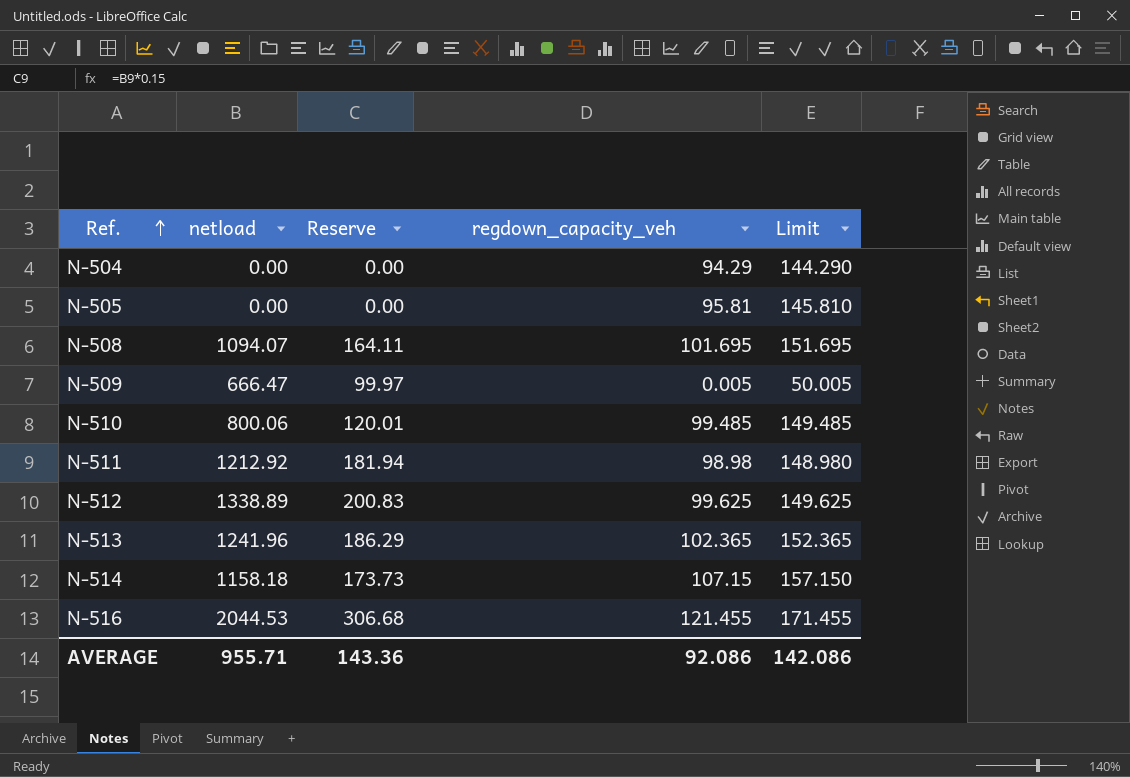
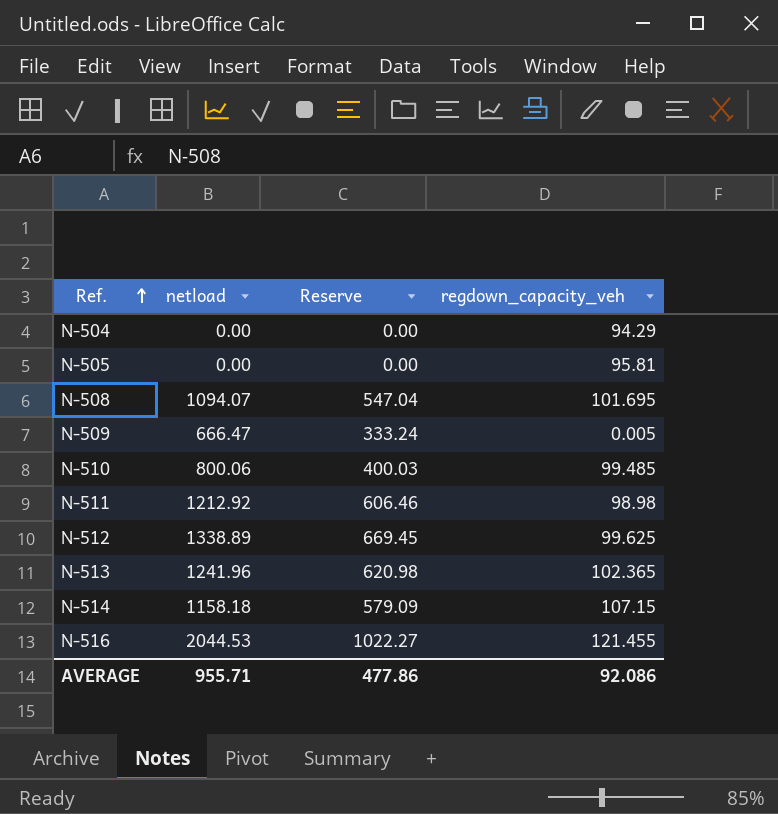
column Limit | formula: [regdown_capacity_veh] + 50 -> none
column Reserve | formula: [netload] * 0.15 -> [netload] * 0.5
AVERAGE | Reserve: 143.36 -> 477.86

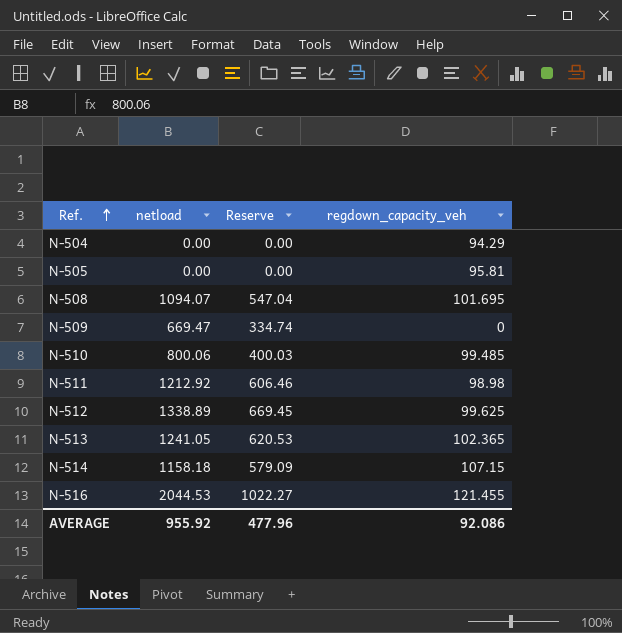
N-509 | netload: 666.47 -> 669.47
N-509 | Reserve: 333.24 -> 334.74
N-509 | regdown_capacity_veh: 0.005 -> 0
N-513 | netload: 1241.96 -> 1241.05
N-513 | Reserve: 620.98 -> 620.53
AVERAGE | netload: 955.71 -> 955.92
AVERAGE | Reserve: 477.86 -> 477.96

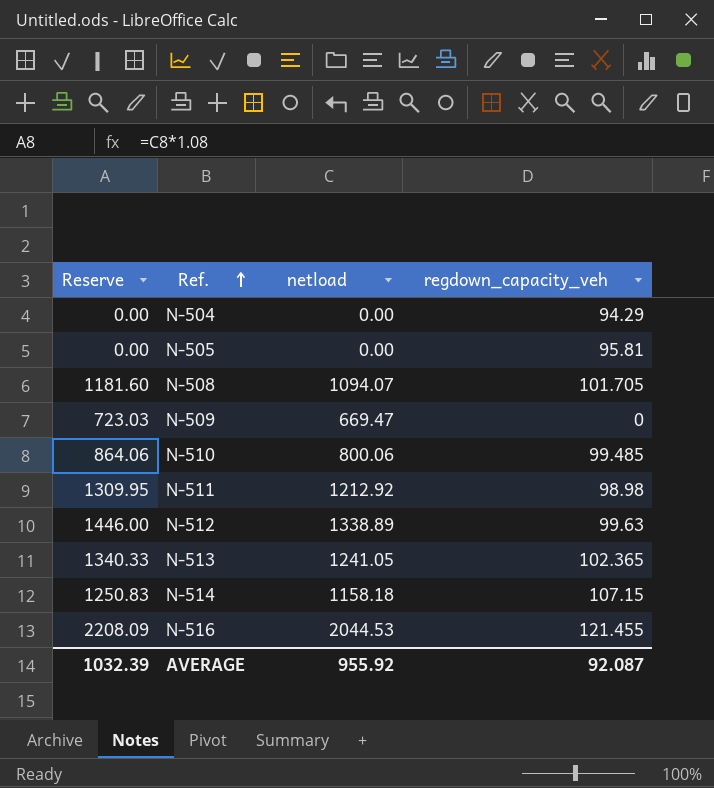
column Reserve | formula: [netload] * 0.5 -> [netload] * 1.08
column Reserve | position: 3 -> 1
N-508 | regdown_capacity_veh: 101.695 -> 101.705
N-512 | regdown_capacity_veh: 99.625 -> 99.63
AVERAGE | Reserve: 477.96 -> 1032.39
AVERAGE | regdown_capacity_veh: 92.086 -> 92.087

